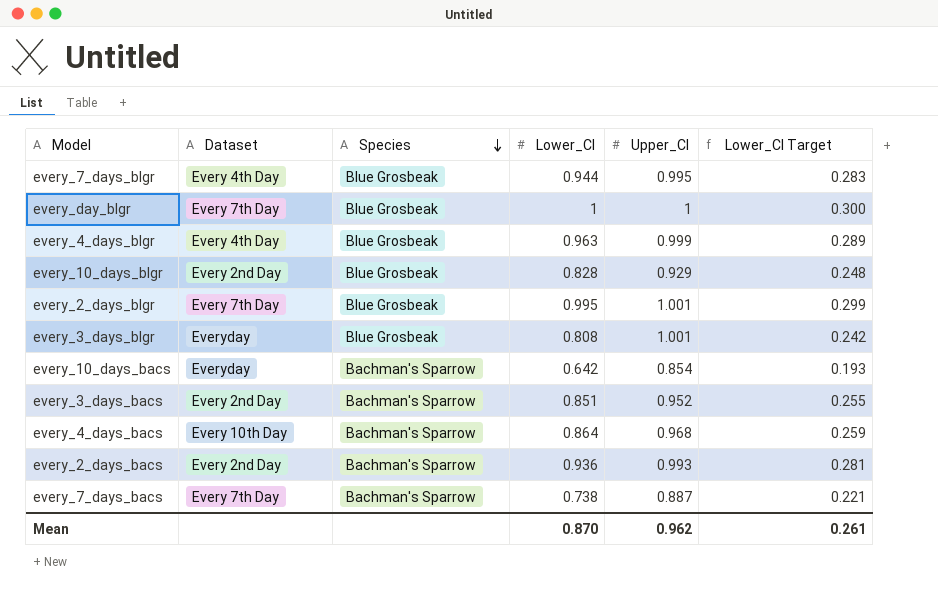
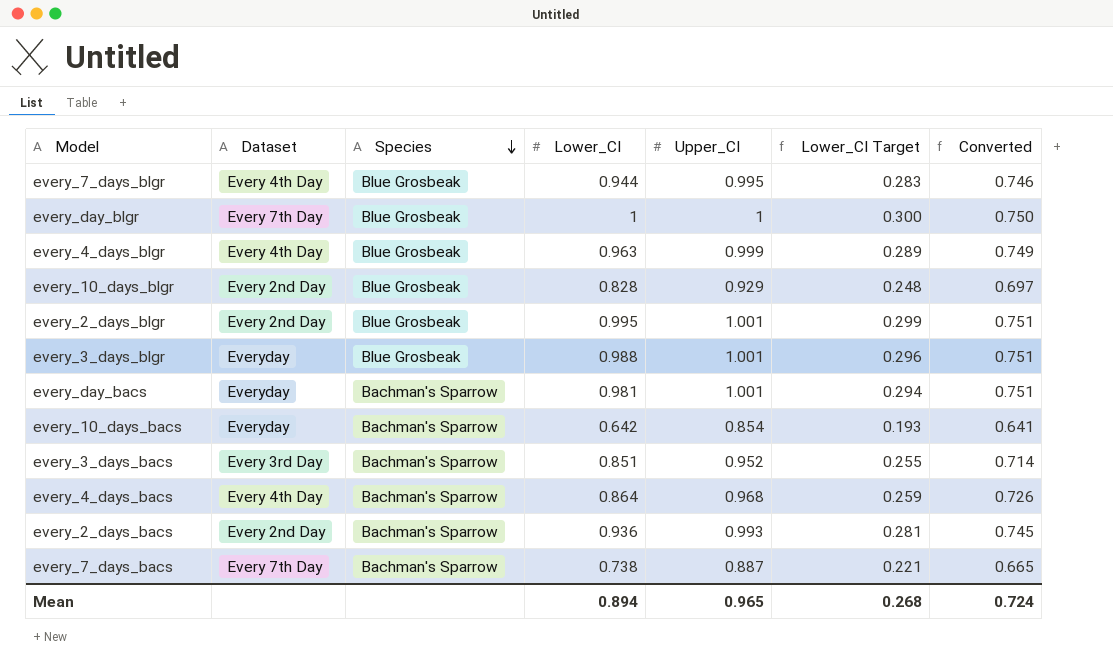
column Converted | formula: none -> [Upper_CI] * 0.75
every_2_days_blgr | Dataset: Every 7th Day -> Every 2nd Day
every_3_days_blgr | Lower_CI: 0.808 -> 0.988
every_3_days_blgr | Lower_CI Target: 0.242 -> 0.296
row every_day_bacs: none -> Everyday | Bachman's Sparrow | 0.981 | 1.001 | 0.294 | 0.751
every_3_days_bacs | Dataset: Every 2nd Day -> Every 3rd Day
every_4_days_bacs | Dataset: Every 10th Day -> Every 4th Day
Mean | Lower_CI: 0.870 -> 0.894
Mean | Upper_CI: 0.962 -> 0.965
Mean | Lower_CI Target: 0.261 -> 0.268

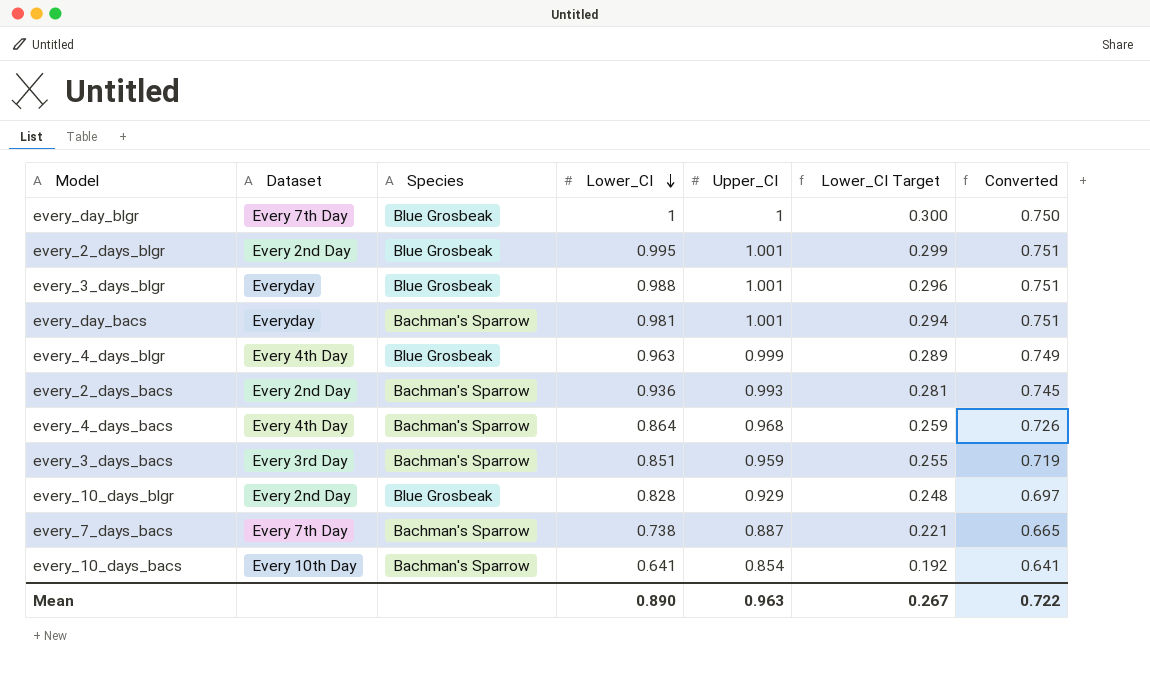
row order: Species descending -> Lower_CI descending
row every_7_days_blgr: Every 4th Day | Blue Grosbeak | 0.944 | 0.995 | 0.283 | 0.746 -> none
every_3_days_bacs | Upper_CI: 0.952 -> 0.959
every_3_days_bacs | Converted: 0.714 -> 0.719
every_10_days_bacs | Dataset: Everyday -> Every 10th Day
every_10_days_bacs | Lower_CI: 0.642 -> 0.641
every_10_days_bacs | Lower_CI Target: 0.193 -> 0.192
Mean | Lower_CI: 0.894 -> 0.890
Mean | Upper_CI: 0.965 -> 0.963
Mean | Lower_CI Target: 0.268 -> 0.267
Mean | Converted: 0.724 -> 0.722

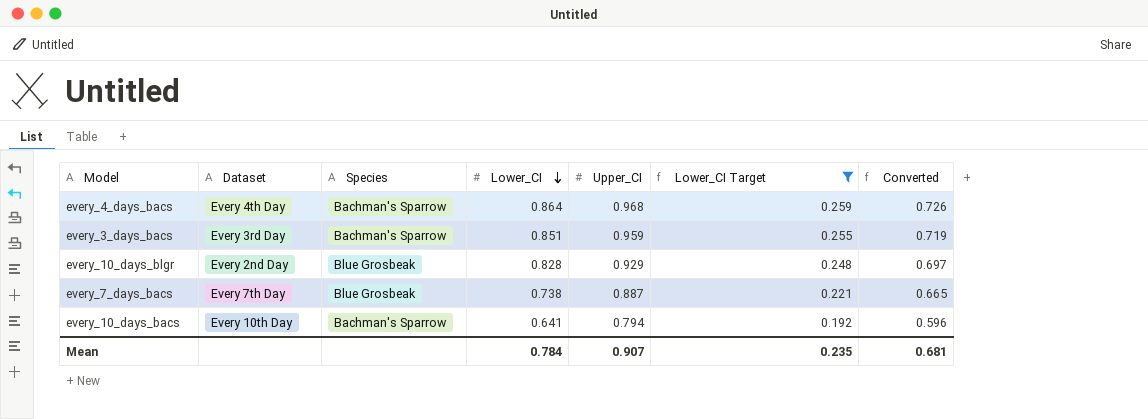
filter: none -> Lower_CI Target <= 0.259
every_7_days_bacs | Species: Bachman's Sparrow -> Blue Grosbeak
every_10_days_bacs | Upper_CI: 0.854 -> 0.794
every_10_days_bacs | Converted: 0.641 -> 0.596
Mean | Lower_CI: 0.890 -> 0.784
Mean | Upper_CI: 0.963 -> 0.907
Mean | Lower_CI Target: 0.267 -> 0.235
Mean | Converted: 0.722 -> 0.681

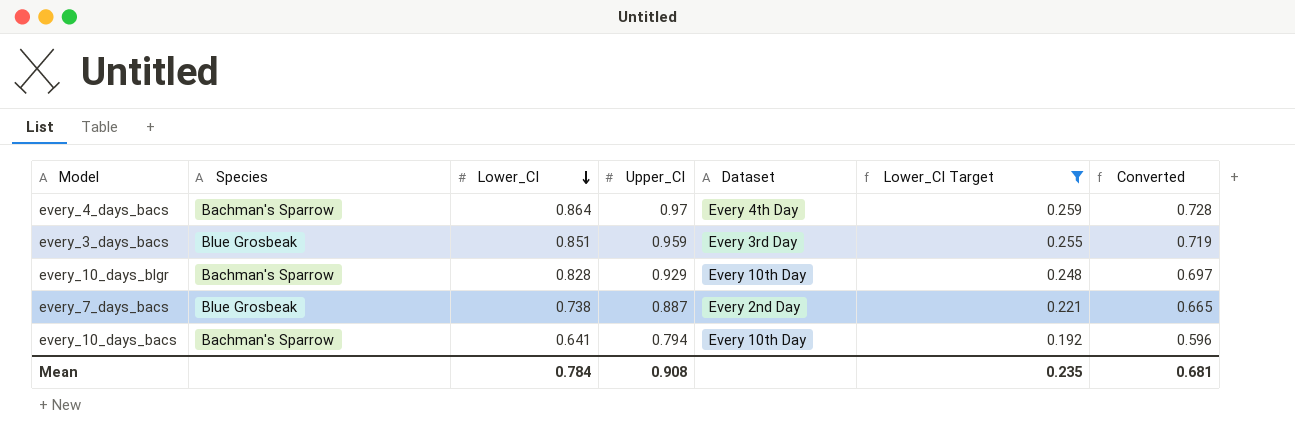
column Dataset | position: 2 -> 5
every_4_days_bacs | Upper_CI: 0.968 -> 0.97
every_4_days_bacs | Converted: 0.726 -> 0.728
every_3_days_bacs | Species: Bachman's Sparrow -> Blue Grosbeak
every_10_days_blgr | Species: Blue Grosbeak -> Bachman's Sparrow
every_10_days_blgr | Dataset: Every 2nd Day -> Every 10th Day
every_7_days_bacs | Dataset: Every 7th Day -> Every 2nd Day
Mean | Upper_CI: 0.907 -> 0.908

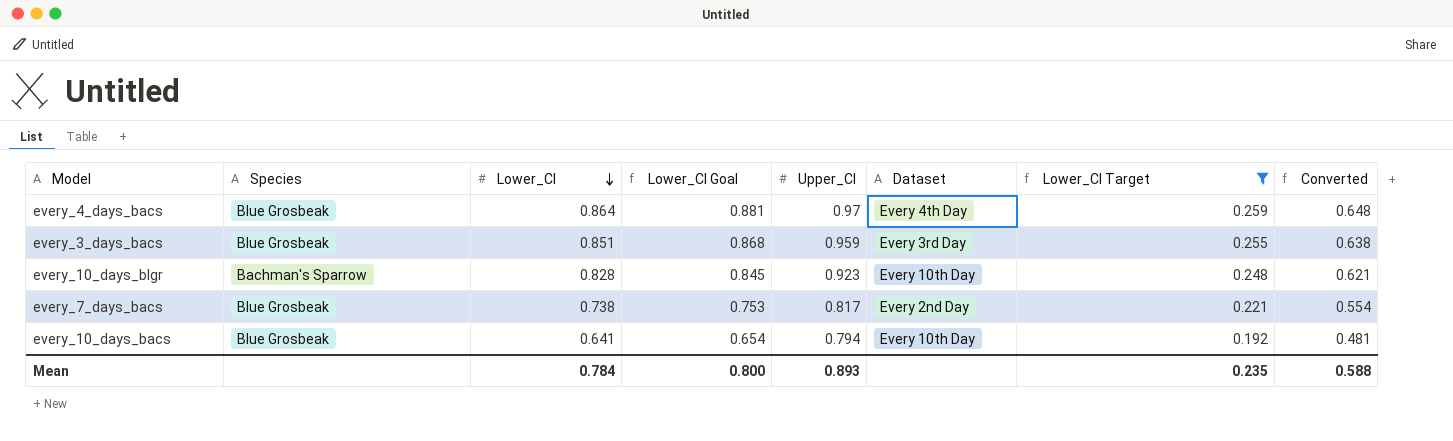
column Lower_CI Goal | formula: none -> [Lower_CI] * 1.02
column Converted | formula: [Upper_CI] * 0.75 -> [Lower_CI] * 0.75
every_4_days_bacs | Species: Bachman's Sparrow -> Blue Grosbeak
every_10_days_blgr | Upper_CI: 0.929 -> 0.923
every_7_days_bacs | Upper_CI: 0.887 -> 0.817
every_10_days_bacs | Species: Bachman's Sparrow -> Blue Grosbeak
Mean | Upper_CI: 0.908 -> 0.893
Mean | Converted: 0.681 -> 0.588

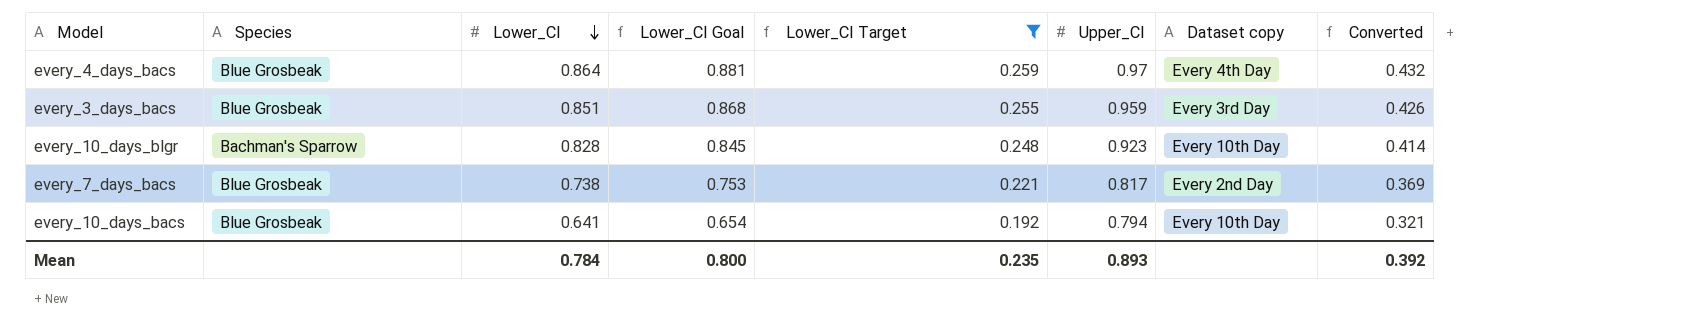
column Lower_CI Target | position: 7 -> 5
column name: Dataset -> Dataset copy
column Converted | formula: [Lower_CI] * 0.75 -> [Lower_CI] * 0.5
Mean | Converted: 0.588 -> 0.392

